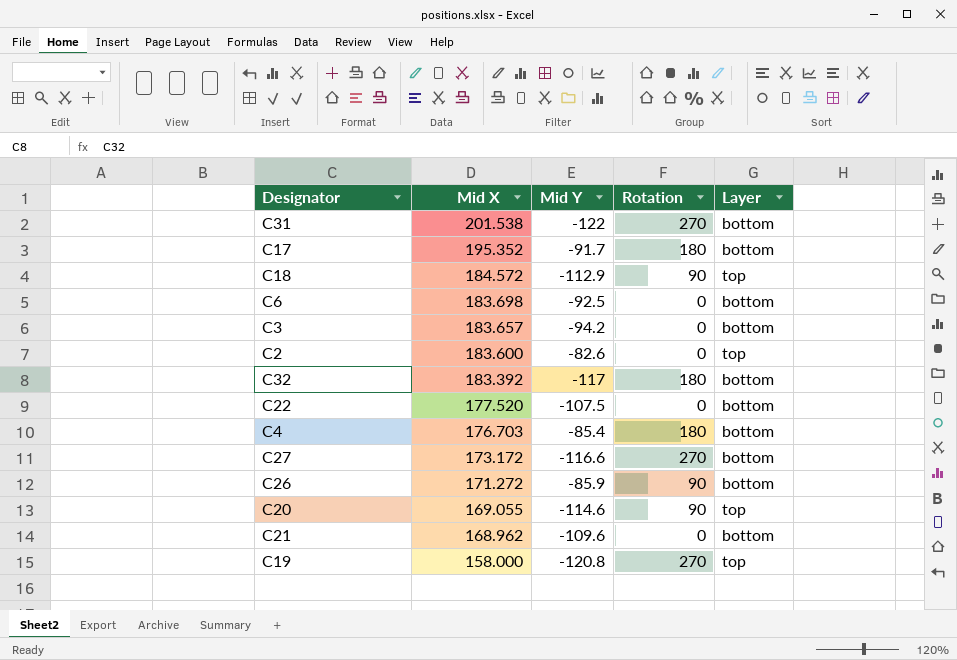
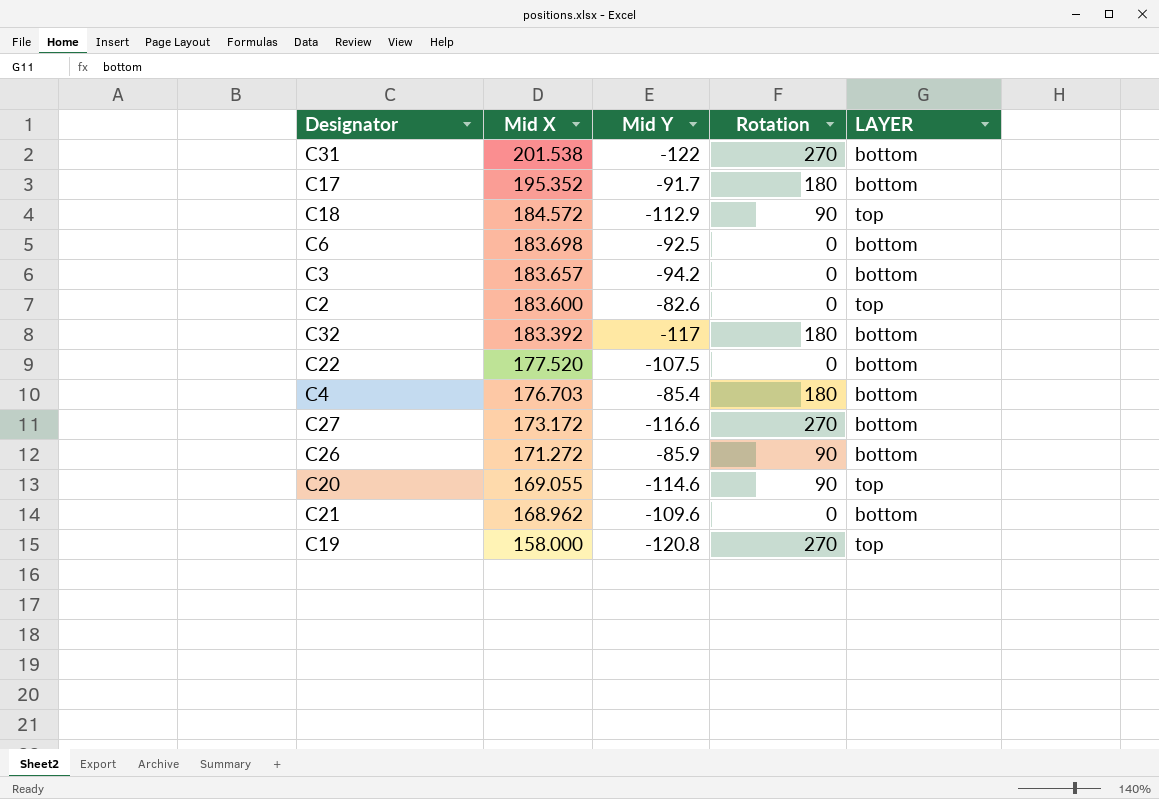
column name: Layer -> LAYER

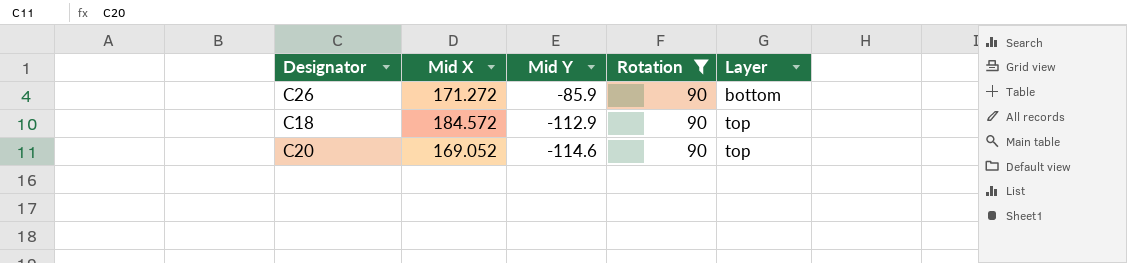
filter: none -> Rotation = 90
row order: Mid X descending -> Mid Y descending
column name: LAYER -> Layer
C20 | Mid X: 169.055 -> 169.052

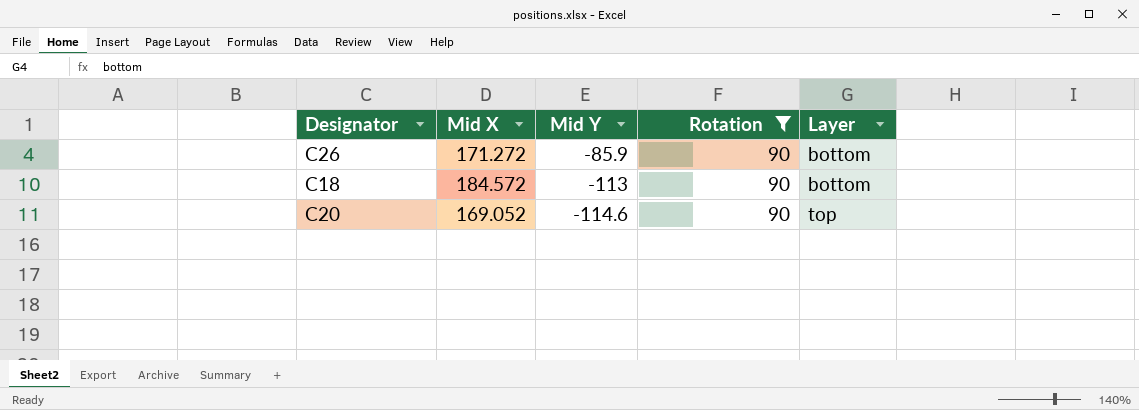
C18 | Mid Y: -112.9 -> -113
C18 | Layer: top -> bottom

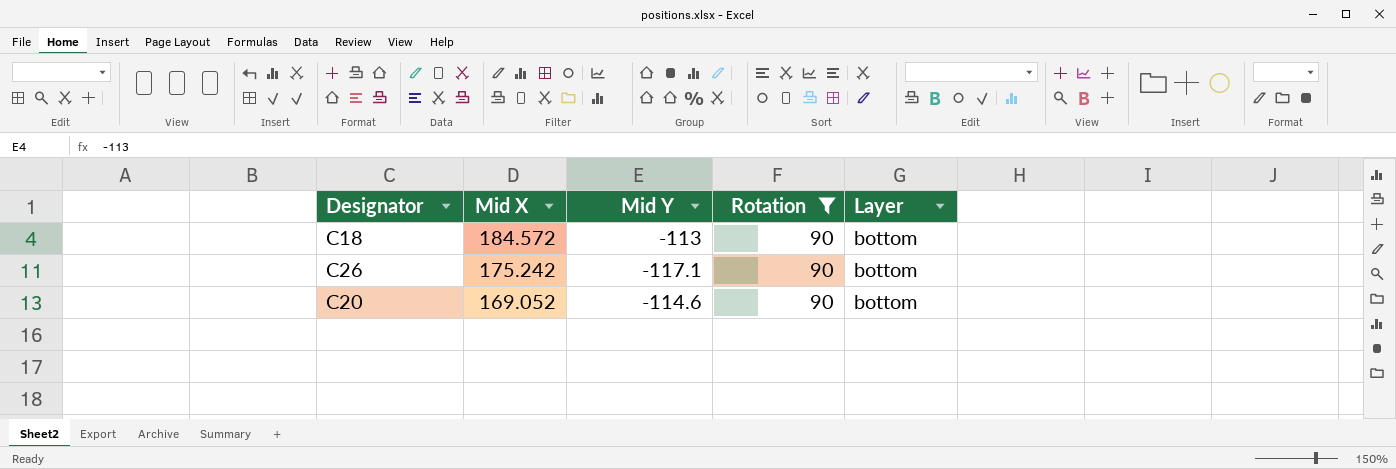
row order: Mid Y descending -> Mid X descending
C26 | Mid X: 171.272 -> 175.242
C26 | Mid Y: -85.9 -> -117.1
C20 | Layer: top -> bottom

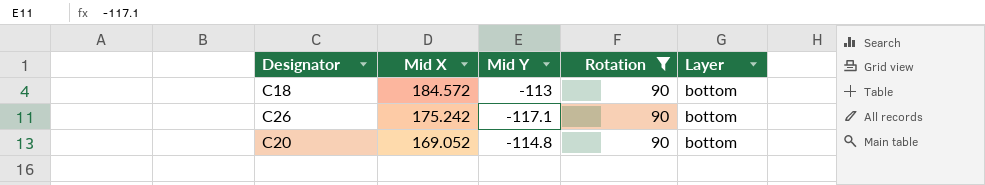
C20 | Mid Y: -114.6 -> -114.8

